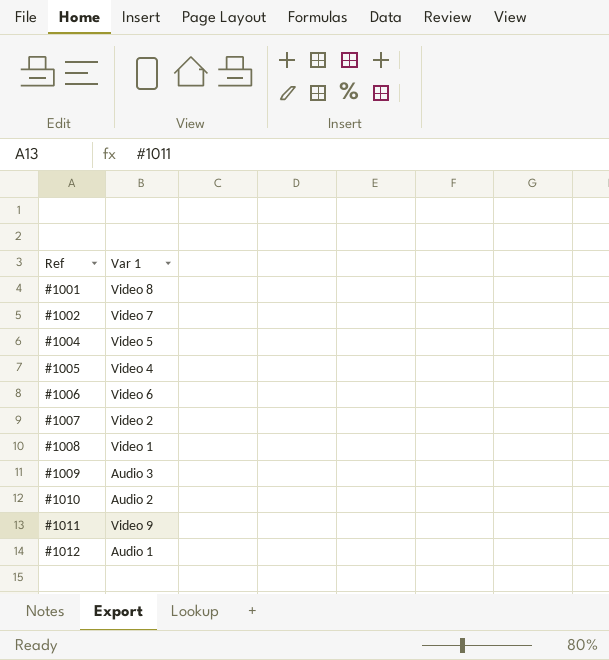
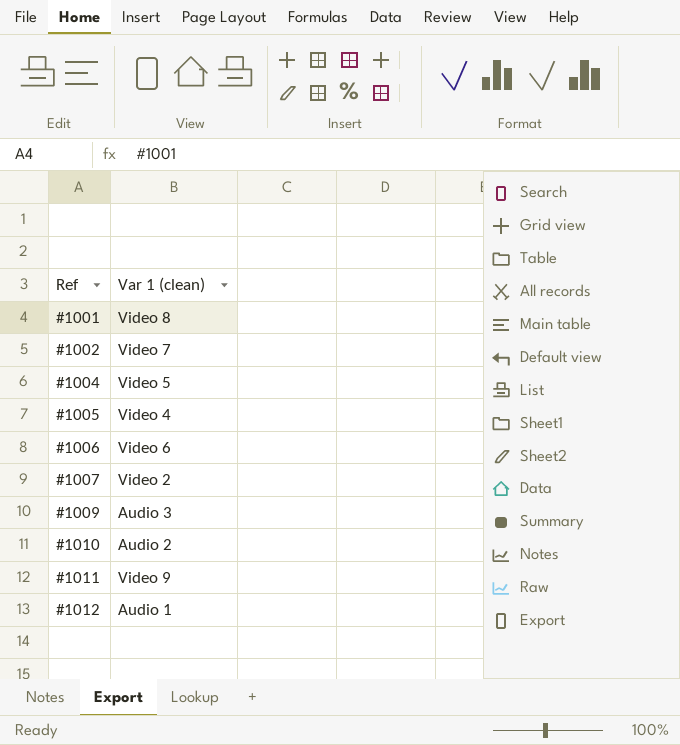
column name: Var 1 -> Var 1 (clean)
row #1008: Video 1 -> none

